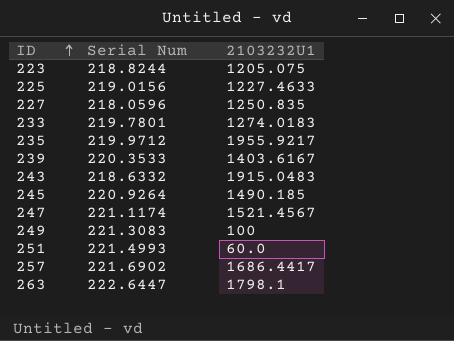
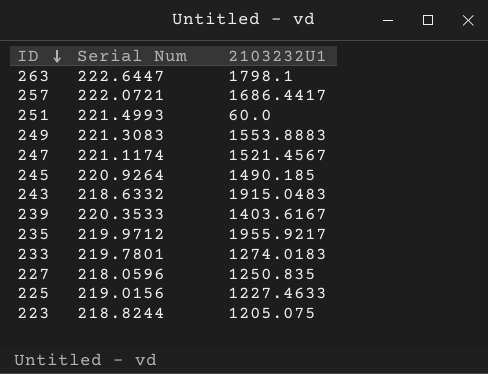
row order: ID ascending -> ID descending
257 | Serial Num: 221.6902 -> 222.0721
249 | 2103232U1: 100 -> 1553.8883

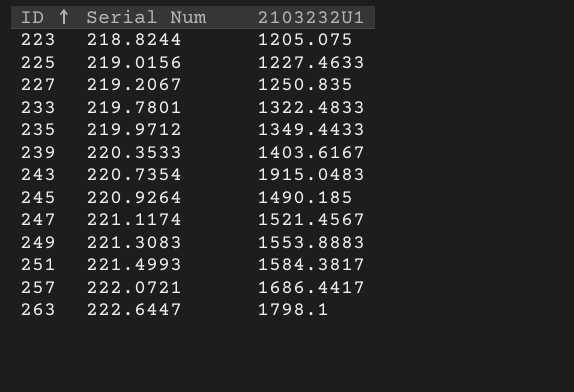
row order: ID descending -> ID ascending
227 | Serial Num: 218.0596 -> 219.2067
233 | 2103232U1: 1274.0183 -> 1322.4833
235 | 2103232U1: 1955.9217 -> 1349.4433
243 | Serial Num: 218.6332 -> 220.7354
251 | 2103232U1: 60.0 -> 1584.3817

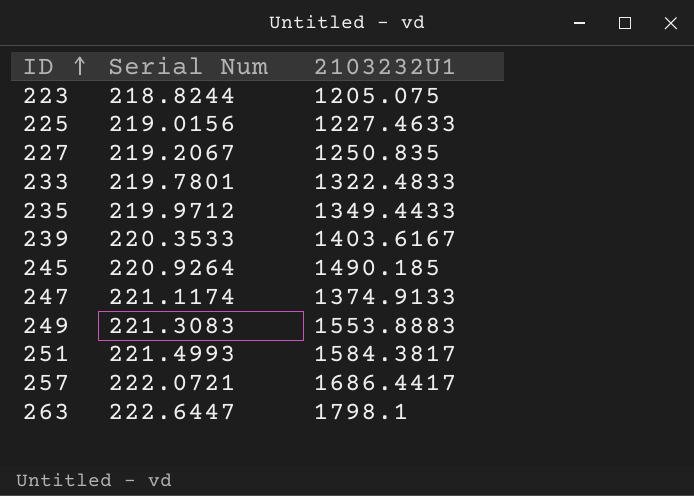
row 243: 220.7354 | 1915.0483 -> none
247 | 2103232U1: 1521.4567 -> 1374.9133

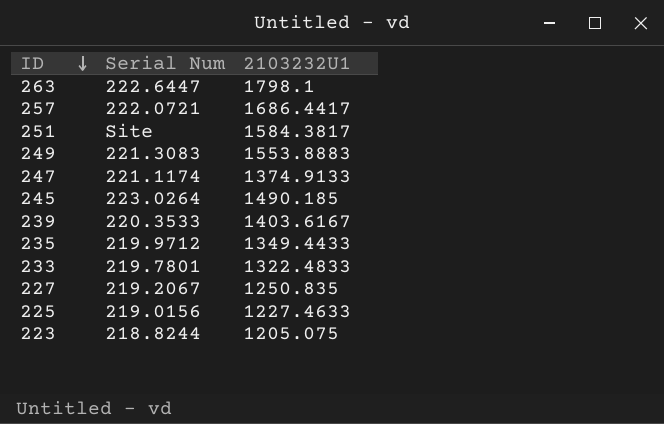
row order: ID ascending -> ID descending
251 | Serial Num: 221.4993 -> Site
245 | Serial Num: 220.9264 -> 223.0264

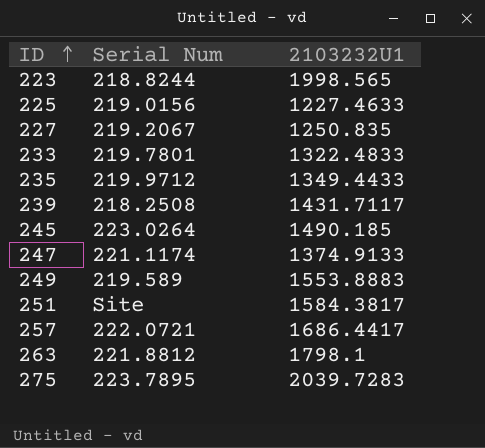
row order: ID descending -> ID ascending
223 | 2103232U1: 1205.075 -> 1998.565
239 | Serial Num: 220.3533 -> 218.2508
239 | 2103232U1: 1403.6167 -> 1431.7117
249 | Serial Num: 221.3083 -> 219.589
263 | Serial Num: 222.6447 -> 221.8812
row 275: none -> 223.7895 | 2039.7283

